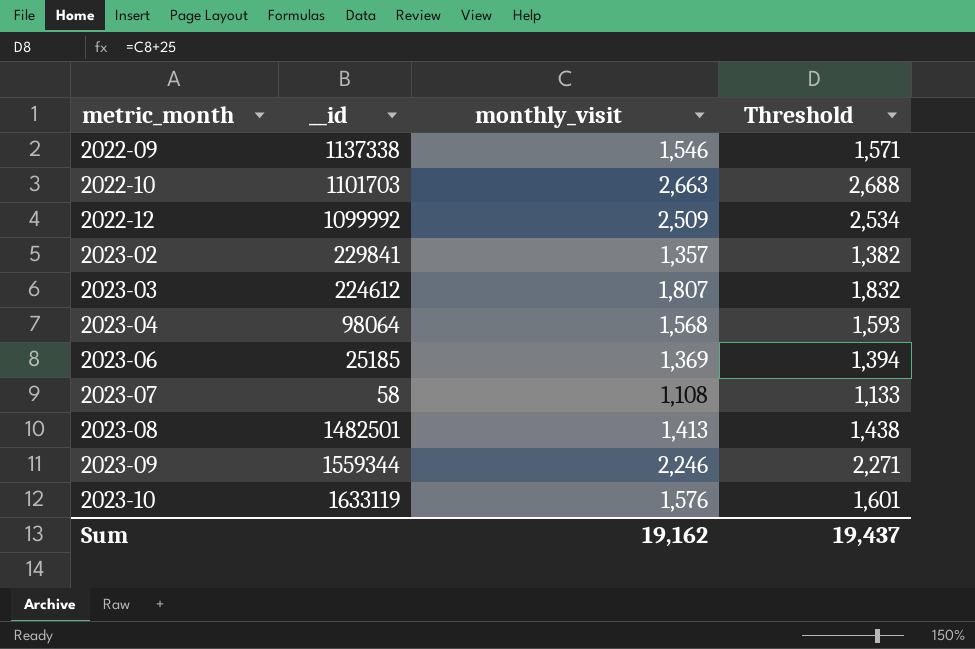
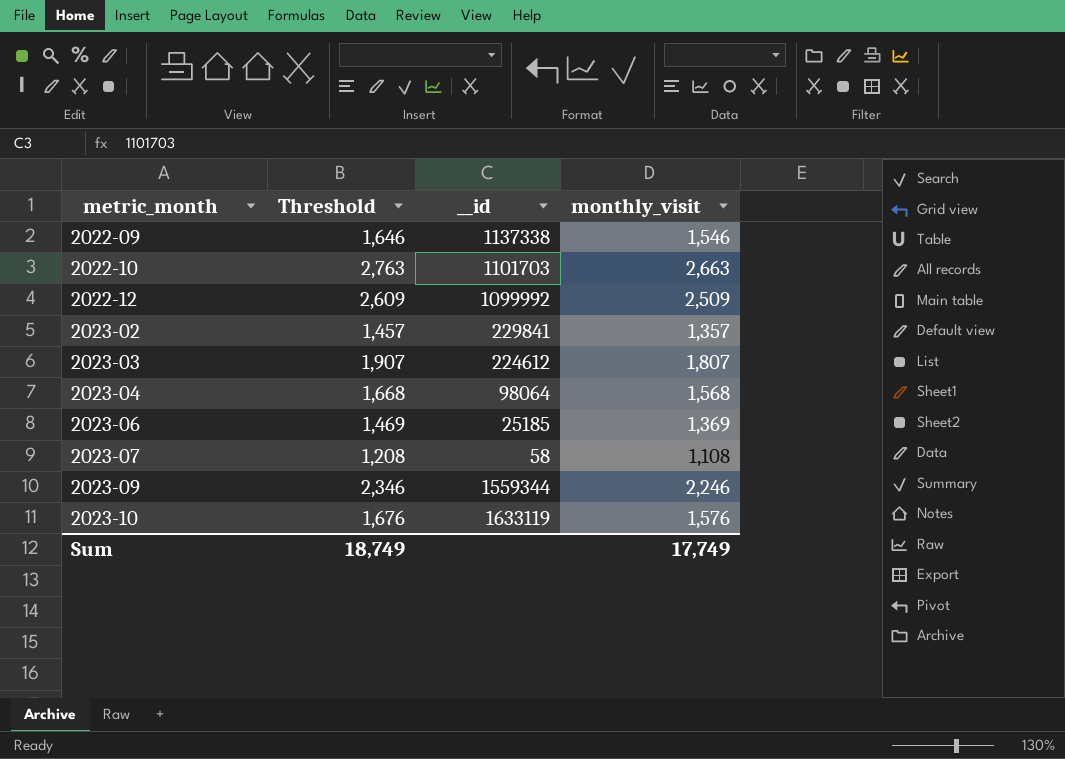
column Threshold | formula: [monthly_visit] + 25 -> [monthly_visit] + 100
column Threshold | position: 4 -> 2
row 2023-08: 1482501 | 1,413 | 1,438 -> none
Sum | Threshold: 19,437 -> 18,749
Sum | monthly_visit: 19,162 -> 17,749

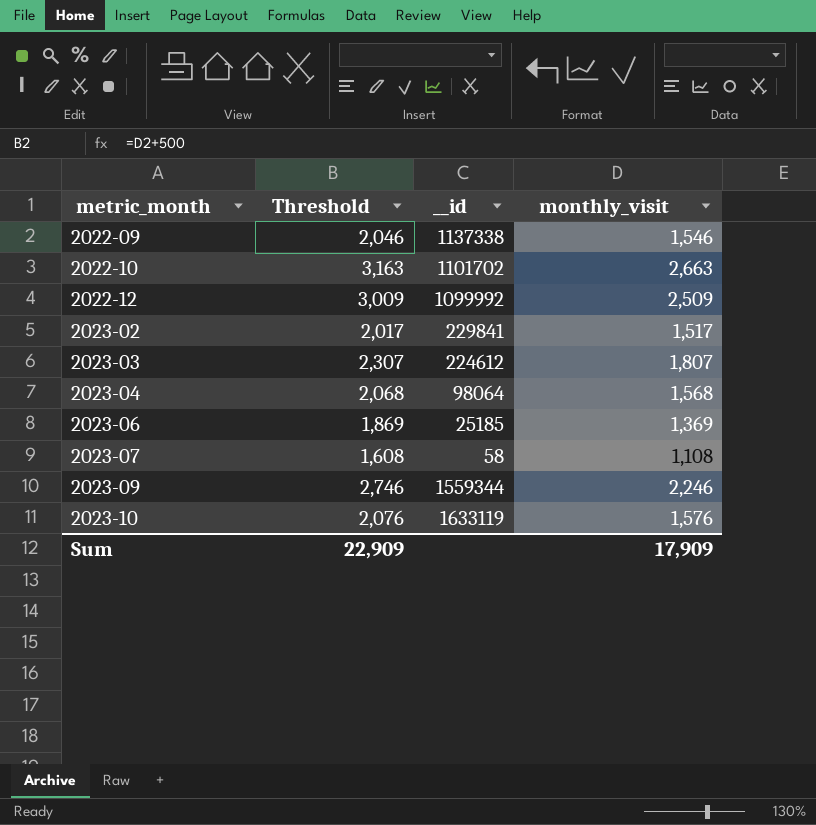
column Threshold | formula: [monthly_visit] + 100 -> [monthly_visit] + 500
2022-10 | __id: 1101703 -> 1101702
2023-02 | monthly_visit: 1,357 -> 1,517
Sum | Threshold: 18,749 -> 22,909
Sum | monthly_visit: 17,749 -> 17,909

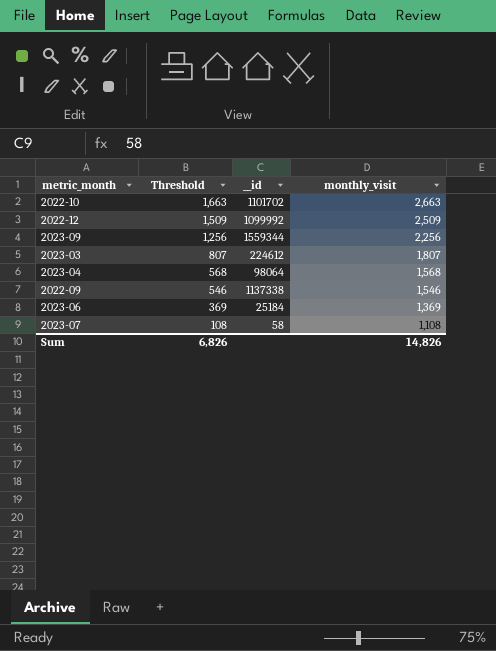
row order: metric_month ascending -> Threshold descending
column Threshold | formula: [monthly_visit] + 500 -> [monthly_visit] - 1000
row 2023-02: 2,017 | 229841 | 1,517 -> none
row 2023-10: 2,076 | 1633119 | 1,576 -> none
2023-09 | monthly_visit: 2,246 -> 2,256
2023-06 | __id: 25185 -> 25184
Sum | Threshold: 22,909 -> 6,826
Sum | monthly_visit: 17,909 -> 14,826

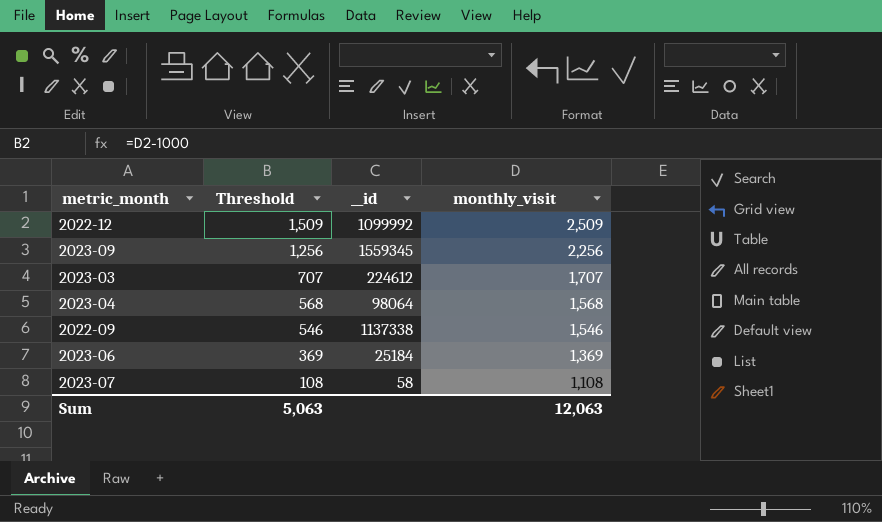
row 2022-10: 1,663 | 1101702 | 2,663 -> none
2023-09 | __id: 1559344 -> 1559345
2023-03 | Threshold: 807 -> 707
2023-03 | monthly_visit: 1,807 -> 1,707
Sum | Threshold: 6,826 -> 5,063
Sum | monthly_visit: 14,826 -> 12,063

